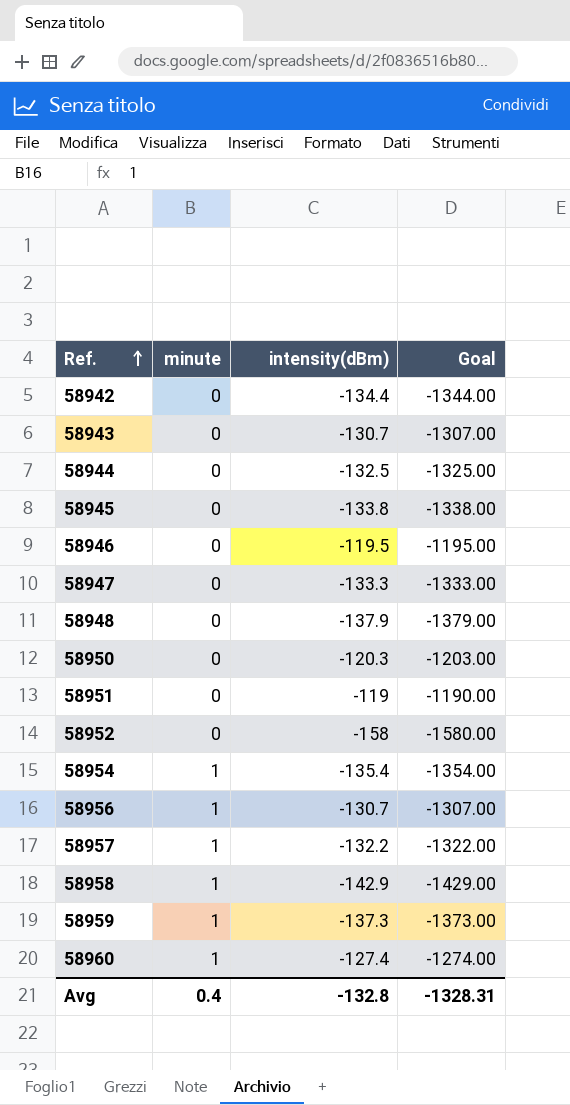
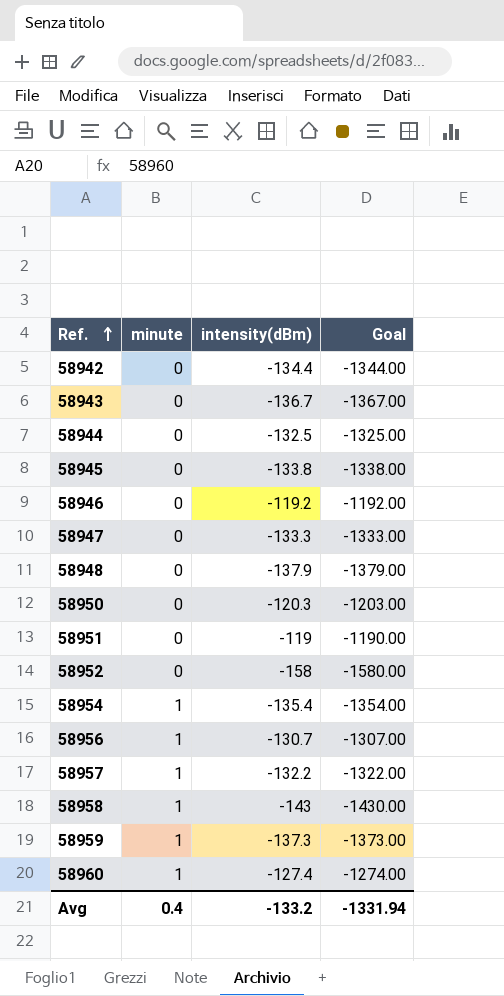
58943 | intensity(dBm): -130.7 -> -136.7
58943 | Goal: -1307.00 -> -1367.00
58946 | intensity(dBm): -119.5 -> -119.2
58946 | Goal: -1195.00 -> -1192.00
58958 | intensity(dBm): -142.9 -> -143
58958 | Goal: -1429.00 -> -1430.00
Avg | intensity(dBm): -132.8 -> -133.2
Avg | Goal: -1328.31 -> -1331.94

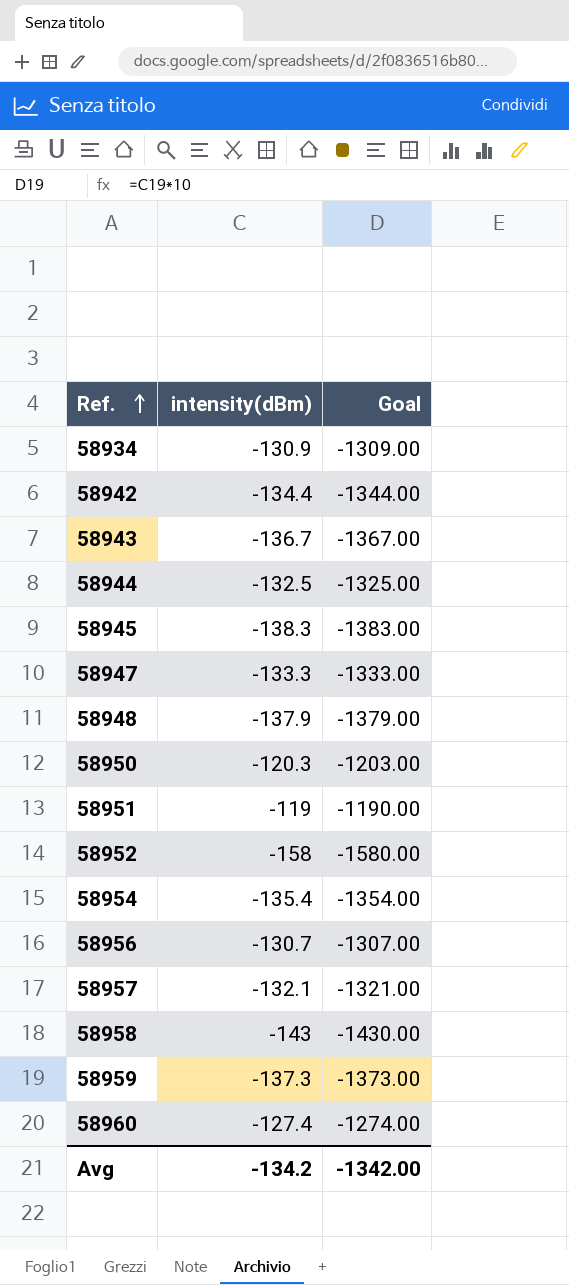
column minute | position: 2 -> none
row 58946: 0 | -119.2 | -1192.00 -> none
row 58934: none -> -130.9 | -1309.00
58945 | intensity(dBm): -133.8 -> -138.3
58945 | Goal: -1338.00 -> -1383.00
58957 | intensity(dBm): -132.2 -> -132.1
58957 | Goal: -1322.00 -> -1321.00
Avg | intensity(dBm): -133.2 -> -134.2
Avg | Goal: -1331.94 -> -1342.00

